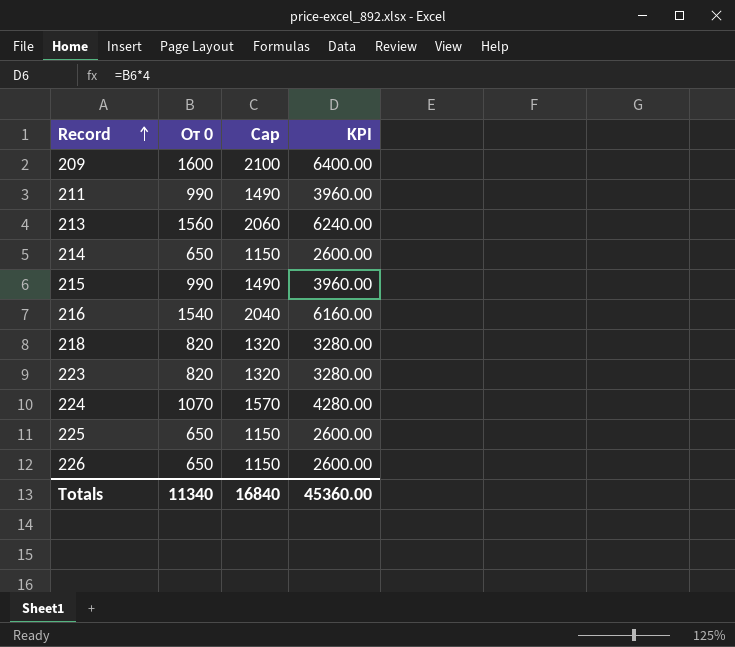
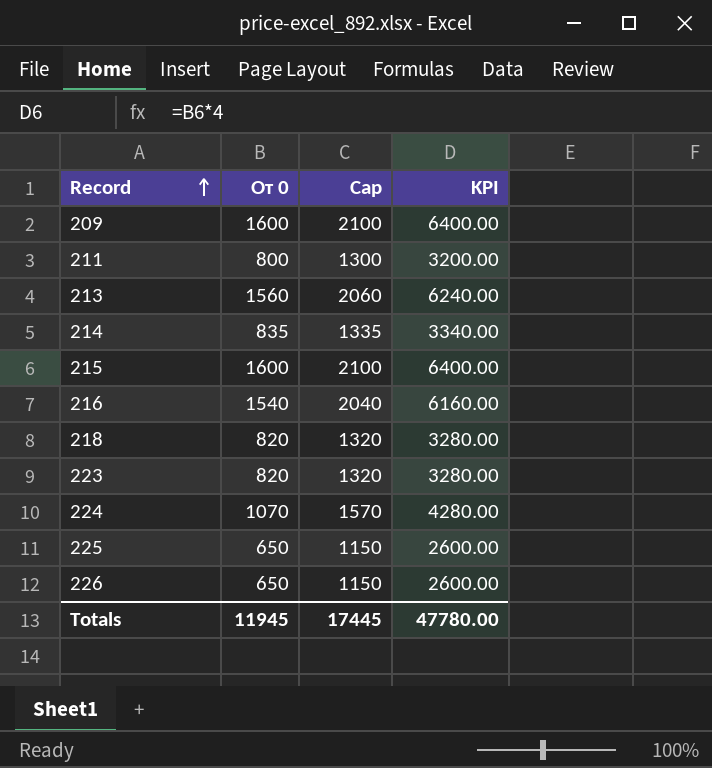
211 | От 0: 990 -> 800
211 | Cap: 1490 -> 1300
211 | KPI: 3960.00 -> 3200.00
214 | От 0: 650 -> 835
214 | Cap: 1150 -> 1335
214 | KPI: 2600.00 -> 3340.00
215 | От 0: 990 -> 1600
215 | Cap: 1490 -> 2100
215 | KPI: 3960.00 -> 6400.00
Totals | От 0: 11340 -> 11945
Totals | Cap: 16840 -> 17445
Totals | KPI: 45360.00 -> 47780.00

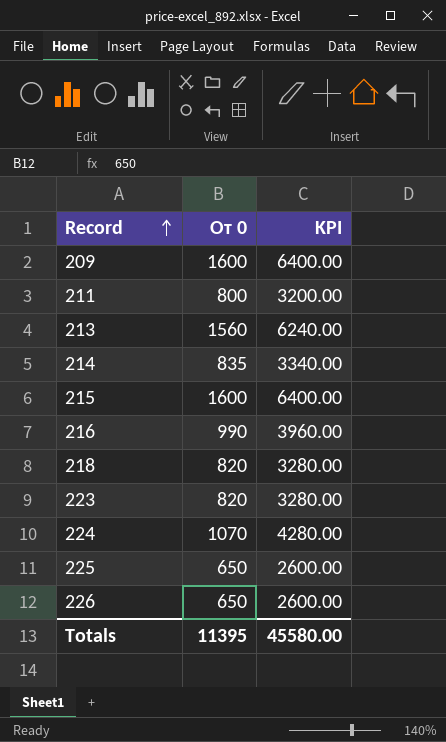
column Cap | formula: [От 0] + 500 -> none
216 | От 0: 1540 -> 990
216 | KPI: 6160.00 -> 3960.00
Totals | От 0: 11945 -> 11395
Totals | KPI: 47780.00 -> 45580.00

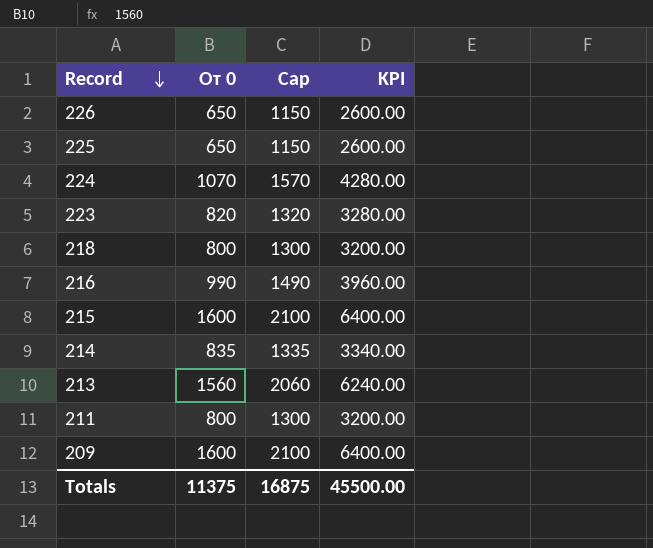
row order: Record ascending -> Record descending
column Cap | formula: none -> [От 0] + 500
218 | От 0: 820 -> 800
218 | KPI: 3280.00 -> 3200.00
Totals | От 0: 11395 -> 11375
Totals | KPI: 45580.00 -> 45500.00

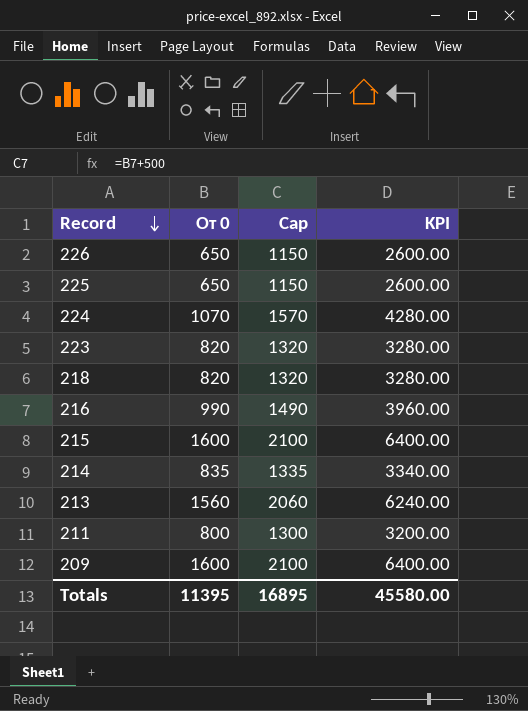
218 | От 0: 800 -> 820
218 | Cap: 1300 -> 1320
218 | KPI: 3200.00 -> 3280.00
Totals | От 0: 11375 -> 11395
Totals | Cap: 16875 -> 16895
Totals | KPI: 45500.00 -> 45580.00

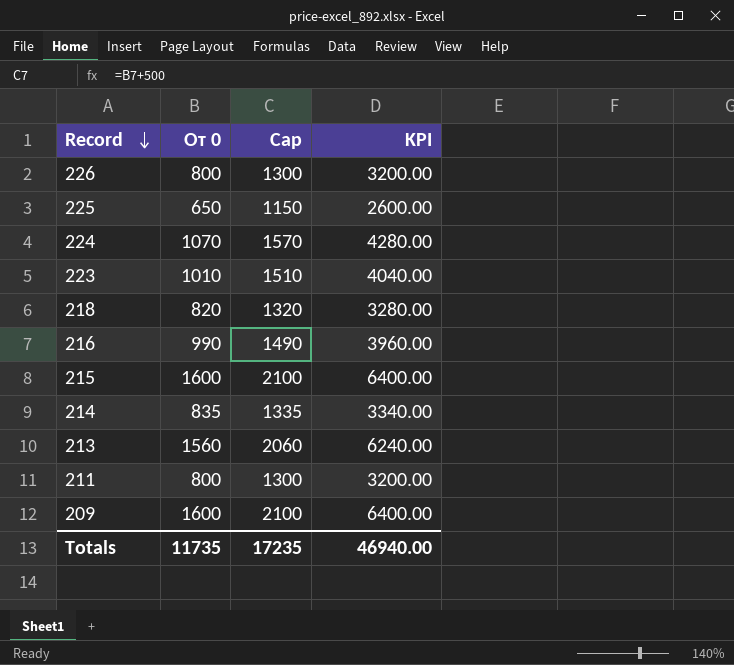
226 | От 0: 650 -> 800
226 | Cap: 1150 -> 1300
226 | KPI: 2600.00 -> 3200.00
223 | От 0: 820 -> 1010
223 | Cap: 1320 -> 1510
223 | KPI: 3280.00 -> 4040.00
Totals | От 0: 11395 -> 11735
Totals | Cap: 16895 -> 17235
Totals | KPI: 45580.00 -> 46940.00

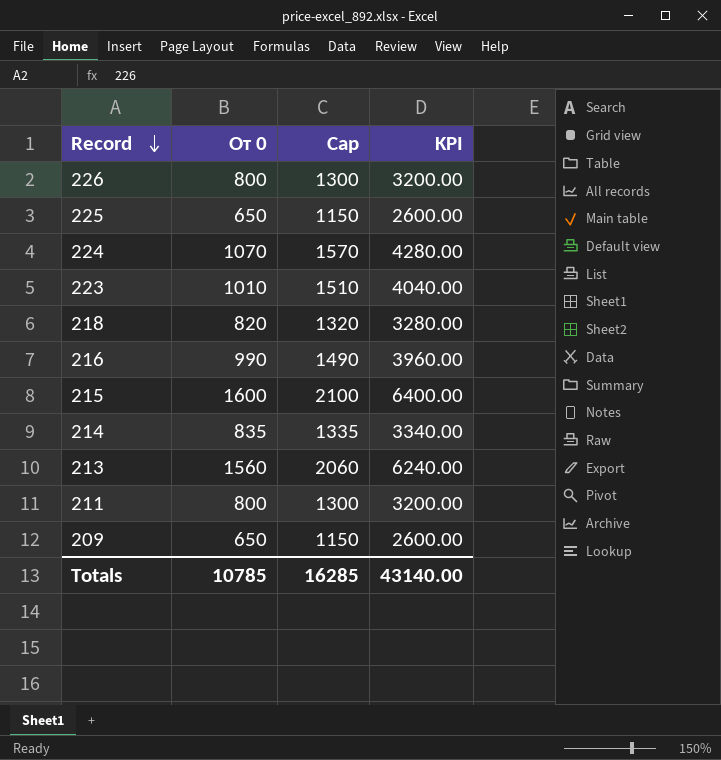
209 | От 0: 1600 -> 650
209 | Cap: 2100 -> 1150
209 | KPI: 6400.00 -> 2600.00
Totals | От 0: 11735 -> 10785
Totals | Cap: 17235 -> 16285
Totals | KPI: 46940.00 -> 43140.00

